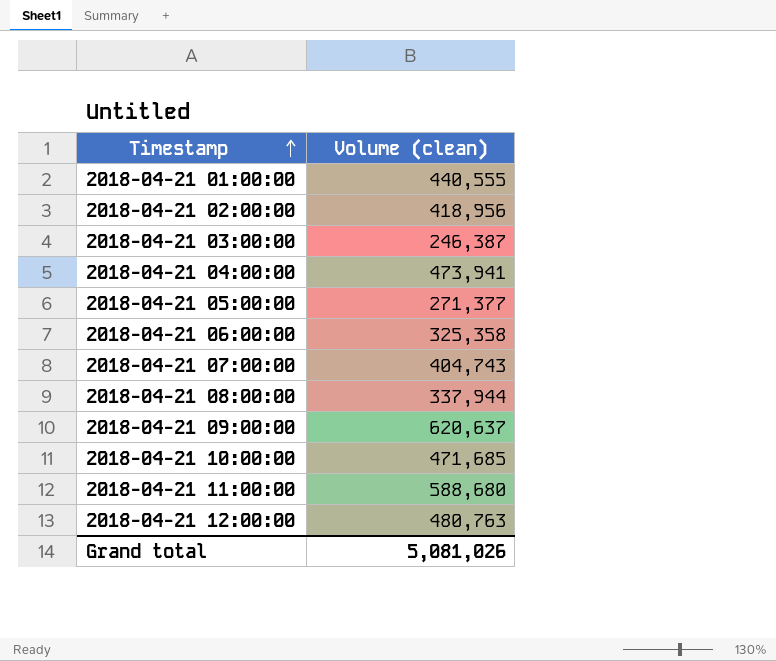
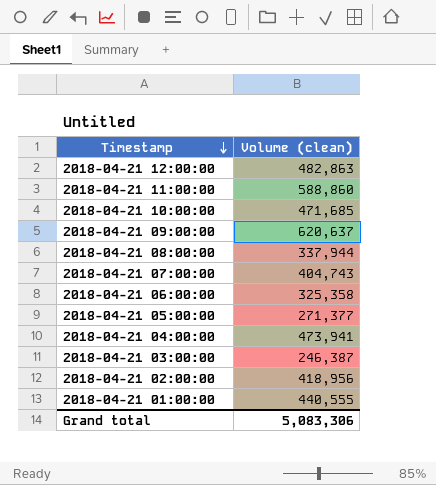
row order: Timestamp ascending -> Timestamp descending
2018-04-21 12:00:00 | Volume (clean): 480,763 -> 482,863
2018-04-21 11:00:00 | Volume (clean): 588,680 -> 588,860
Grand total | Volume (clean): 5,081,026 -> 5,083,306

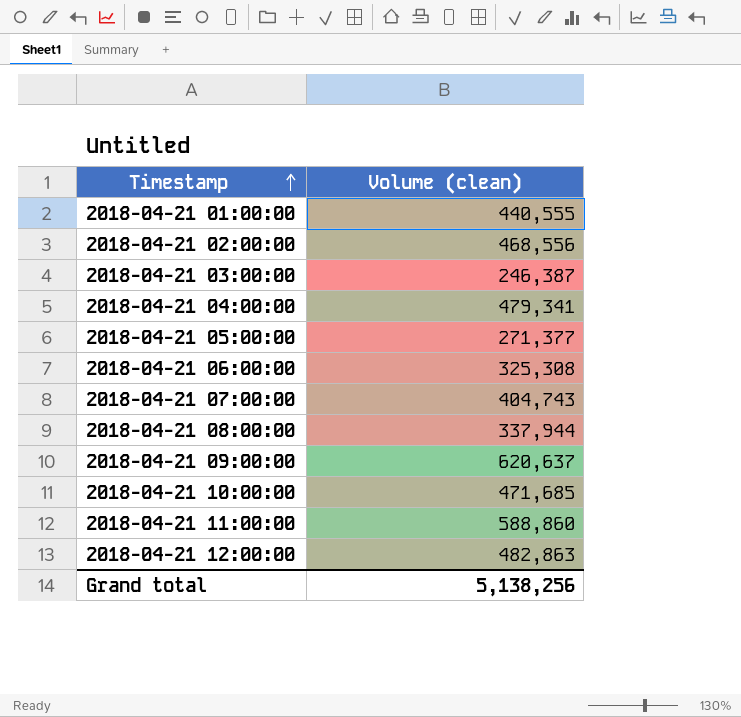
row order: Timestamp descending -> Timestamp ascending
2018-04-21 02:00:00 | Volume (clean): 418,956 -> 468,556
2018-04-21 04:00:00 | Volume (clean): 473,941 -> 479,341
2018-04-21 06:00:00 | Volume (clean): 325,358 -> 325,308
Grand total | Volume (clean): 5,083,306 -> 5,138,256

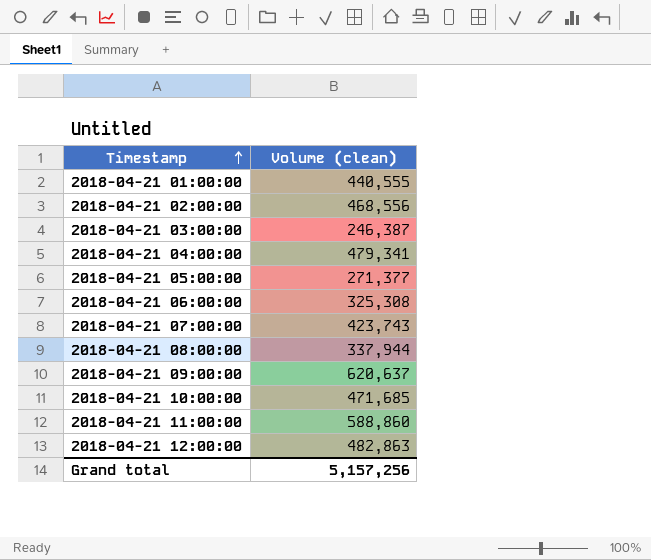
2018-04-21 07:00:00 | Volume (clean): 404,743 -> 423,743
Grand total | Volume (clean): 5,138,256 -> 5,157,256

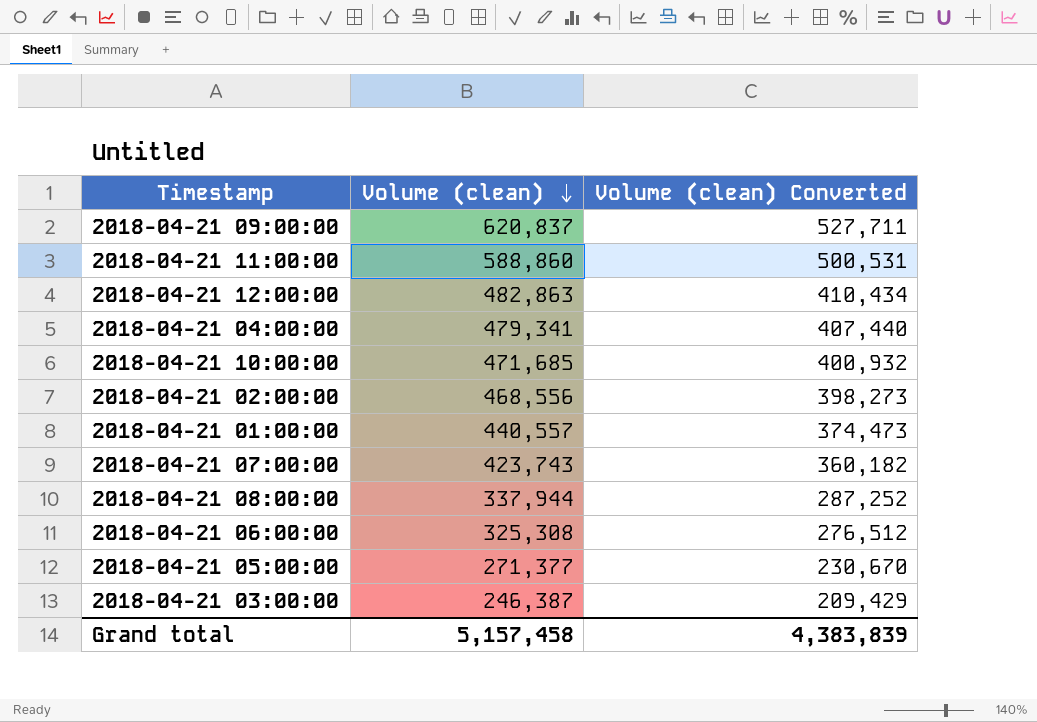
row order: Timestamp ascending -> Volume (clean) descending
column Volume (clean) Converted | formula: none -> [Volume (clean)] * 0.85
2018-04-21 09:00:00 | Volume (clean): 620,637 -> 620,837
2018-04-21 01:00:00 | Volume (clean): 440,555 -> 440,557
Grand total | Volume (clean): 5,157,256 -> 5,157,458

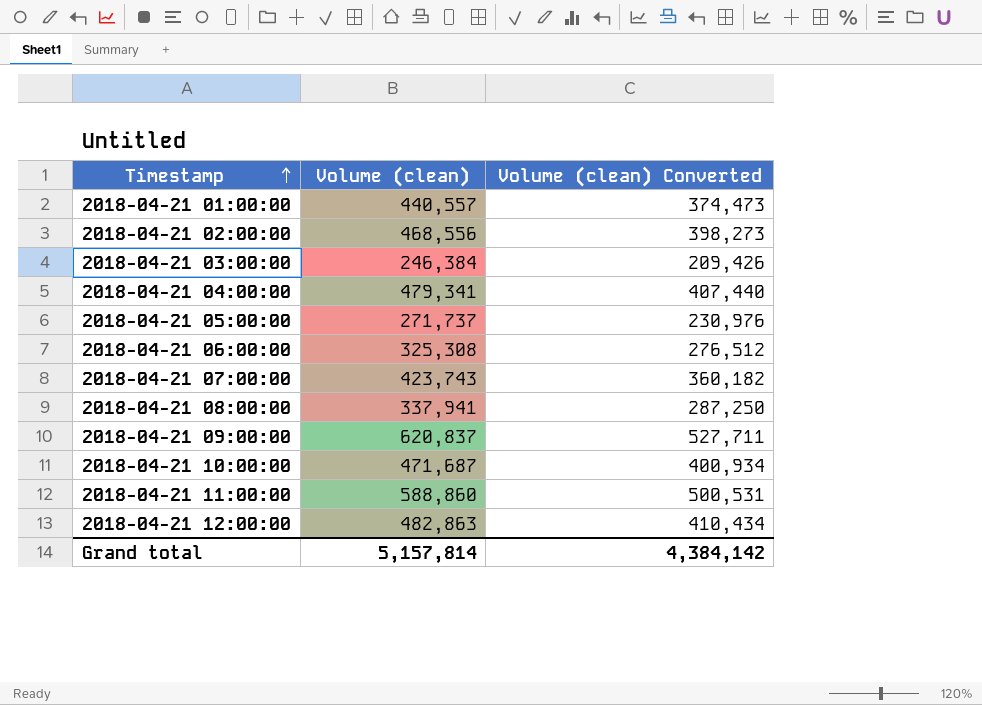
row order: Volume (clean) descending -> Timestamp ascending
2018-04-21 03:00:00 | Volume (clean): 246,387 -> 246,384
2018-04-21 03:00:00 | Volume (clean) Converted: 209,429 -> 209,426
2018-04-21 05:00:00 | Volume (clean): 271,377 -> 271,737
2018-04-21 05:00:00 | Volume (clean) Converted: 230,670 -> 230,976
2018-04-21 08:00:00 | Volume (clean): 337,944 -> 337,941
2018-04-21 08:00:00 | Volume (clean) Converted: 287,252 -> 287,250
2018-04-21 10:00:00 | Volume (clean): 471,685 -> 471,687
2018-04-21 10:00:00 | Volume (clean) Converted: 400,932 -> 400,934
Grand total | Volume (clean): 5,157,458 -> 5,157,814
Grand total | Volume (clean) Converted: 4,383,839 -> 4,384,142

